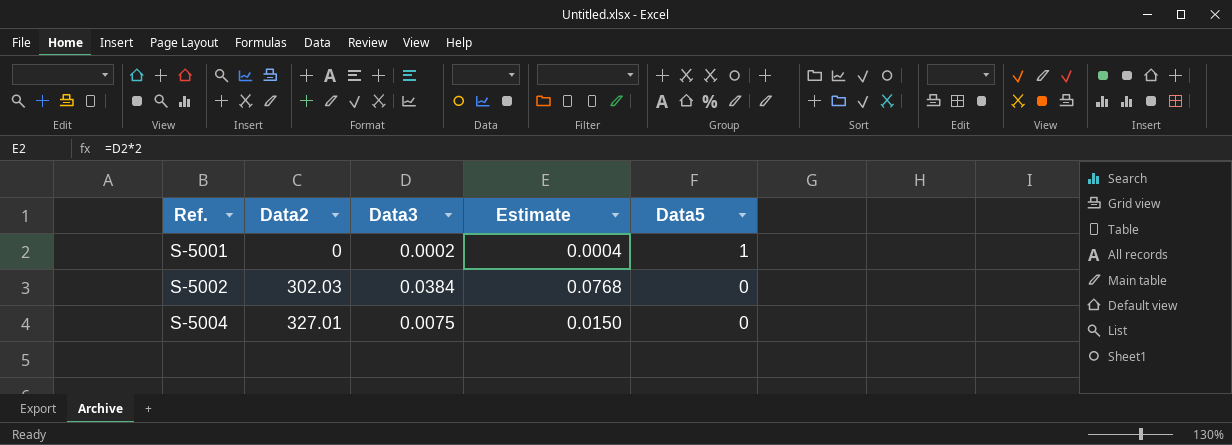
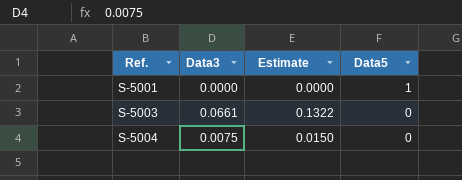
column Data2 | position: 2 -> none
row S-5002: 302.03 | 0.0384 | 0.0768 | 0 -> none
S-5001 | Data3: 0.0002 -> 0.0000
S-5001 | Estimate: 0.0004 -> 0.0000
row S-5003: none -> 0.0661 | 0.1322 | 0

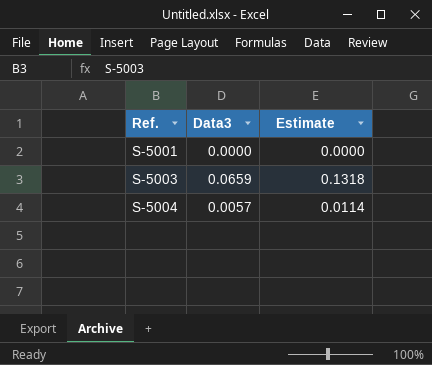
column Data5 | position: 4 -> none
S-5003 | Data3: 0.0661 -> 0.0659
S-5003 | Estimate: 0.1322 -> 0.1318
S-5004 | Data3: 0.0075 -> 0.0057
S-5004 | Estimate: 0.0150 -> 0.0114

